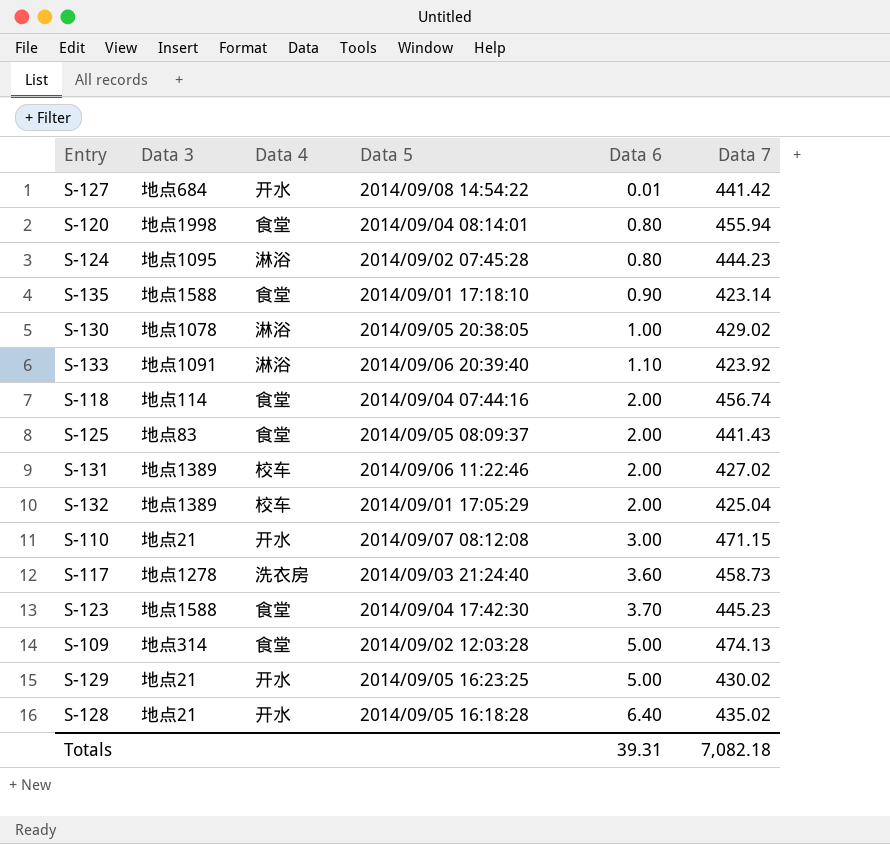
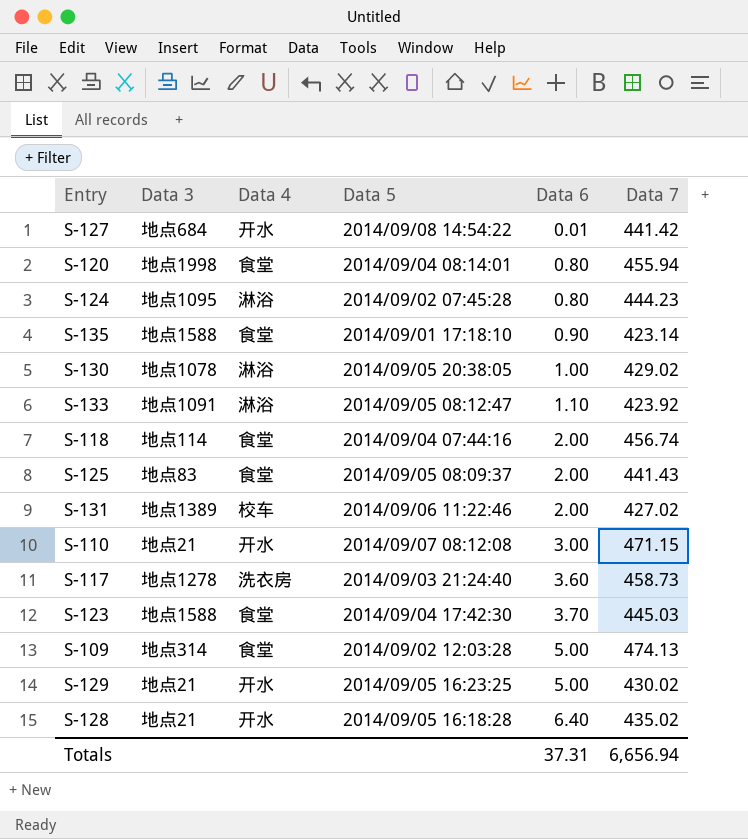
row S-132: 地点1389 | 校车 | 2014/09/01 17:05:29 | 2.00 | 425.04 -> none
S-133 | Data 5: 2014/09/06 20:39:40 -> 2014/09/05 08:12:47
S-123 | Data 7: 445.23 -> 445.03
Totals | Data 6: 39.31 -> 37.31
Totals | Data 7: 7,082.18 -> 6,656.94

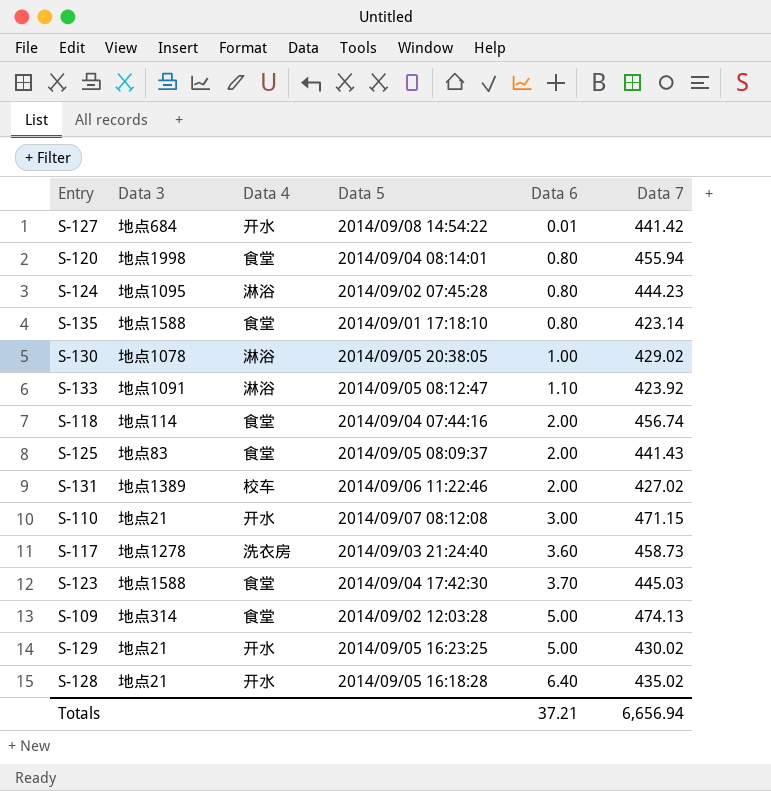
S-135 | Data 6: 0.90 -> 0.80
Totals | Data 6: 37.31 -> 37.21

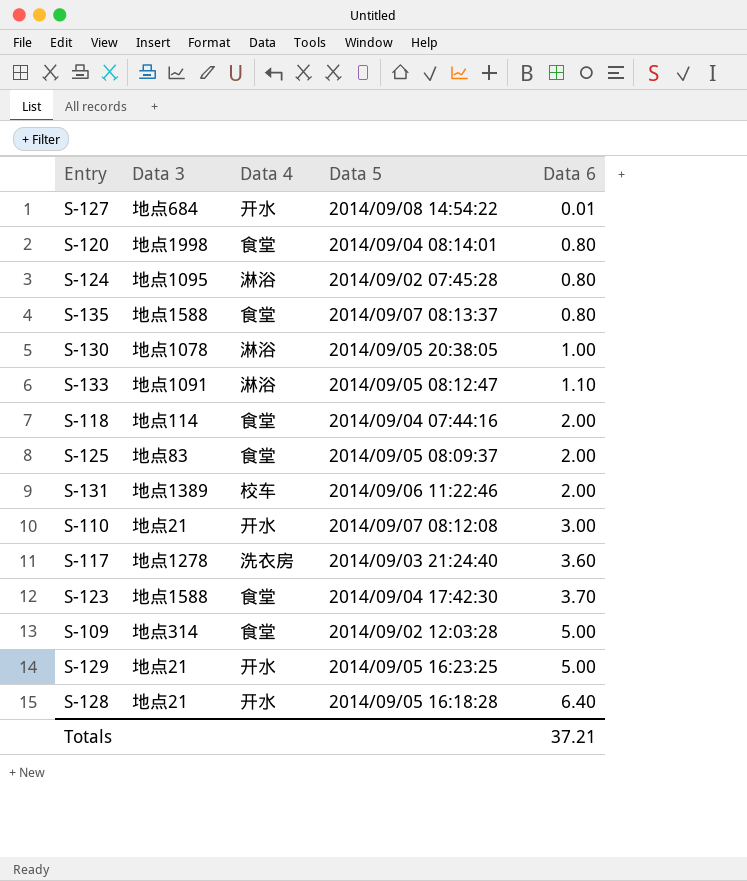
column Data 7 | position: 6 -> none
S-135 | Data 5: 2014/09/01 17:18:10 -> 2014/09/07 08:13:37

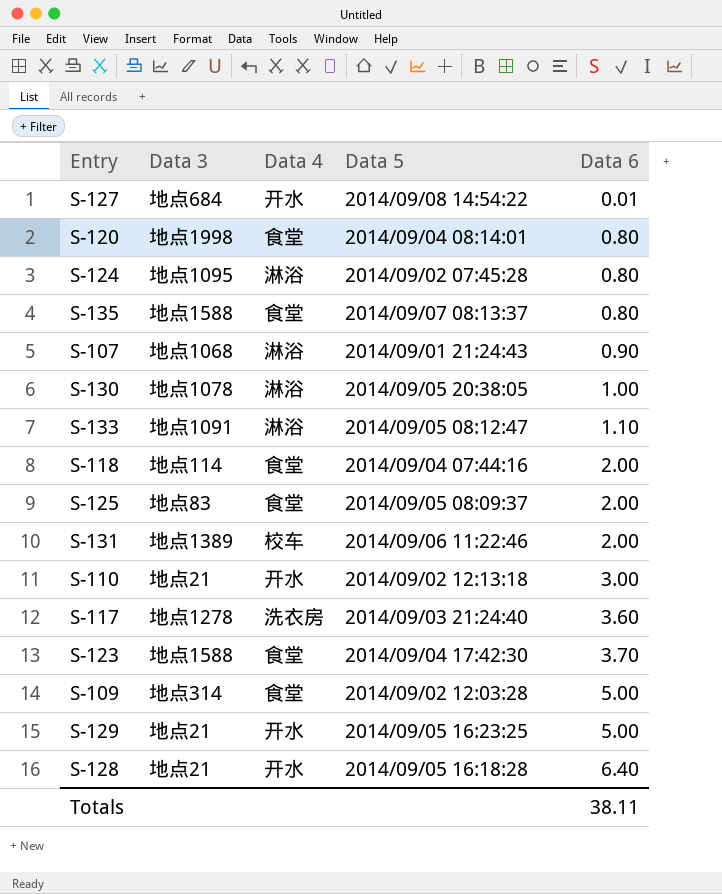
row S-107: none -> 地点1068 | 淋浴 | 2014/09/01 21:24:43 | 0.90
S-110 | Data 5: 2014/09/07 08:12:08 -> 2014/09/02 12:13:18
Totals | Data 6: 37.21 -> 38.11

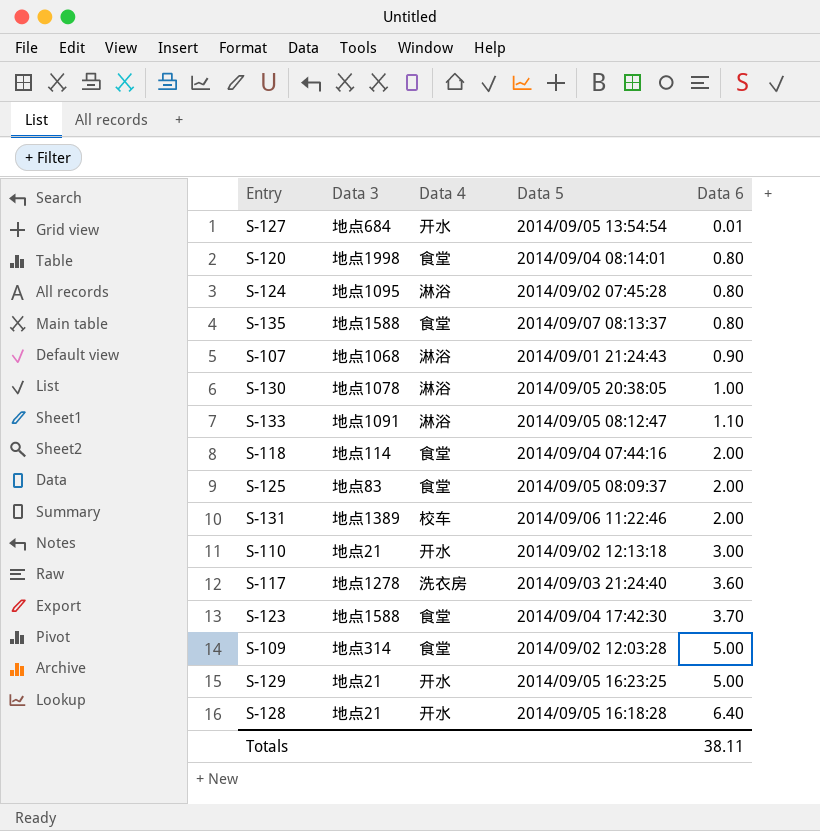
S-127 | Data 5: 2014/09/08 14:54:22 -> 2014/09/05 13:54:54

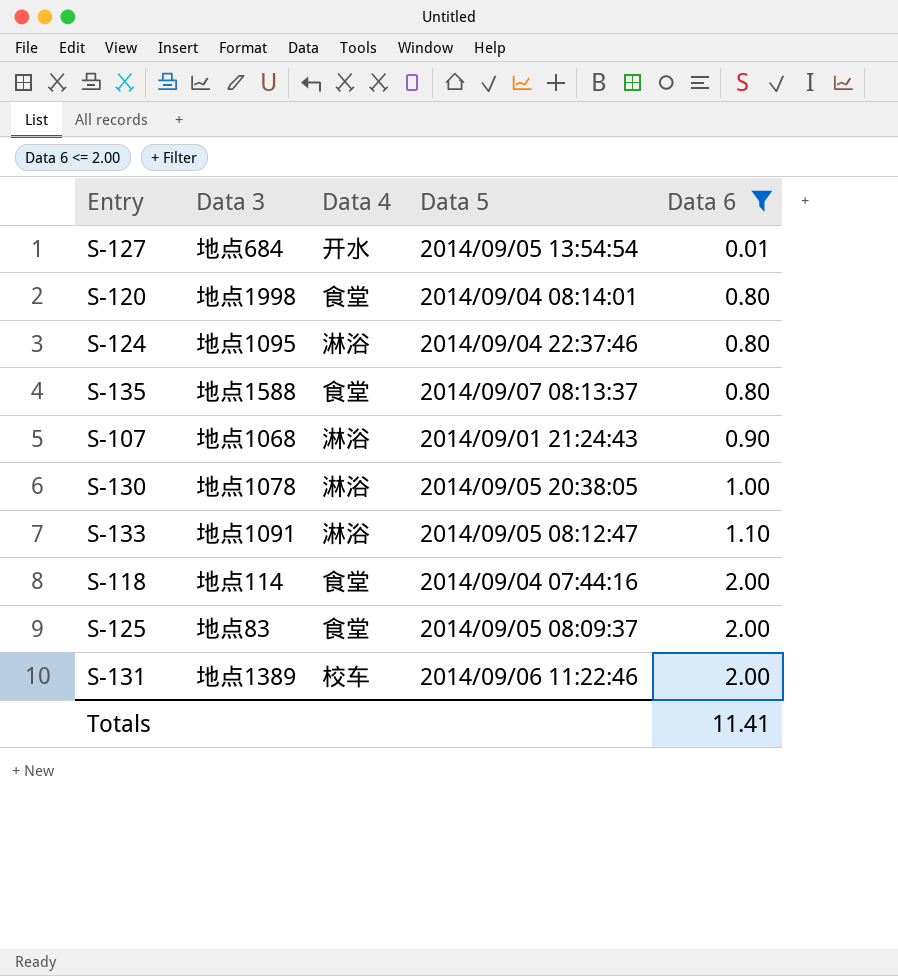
filter: none -> Data 6 <= 2.00
S-124 | Data 5: 2014/09/02 07:45:28 -> 2014/09/04 22:37:46
Totals | Data 6: 38.11 -> 11.41

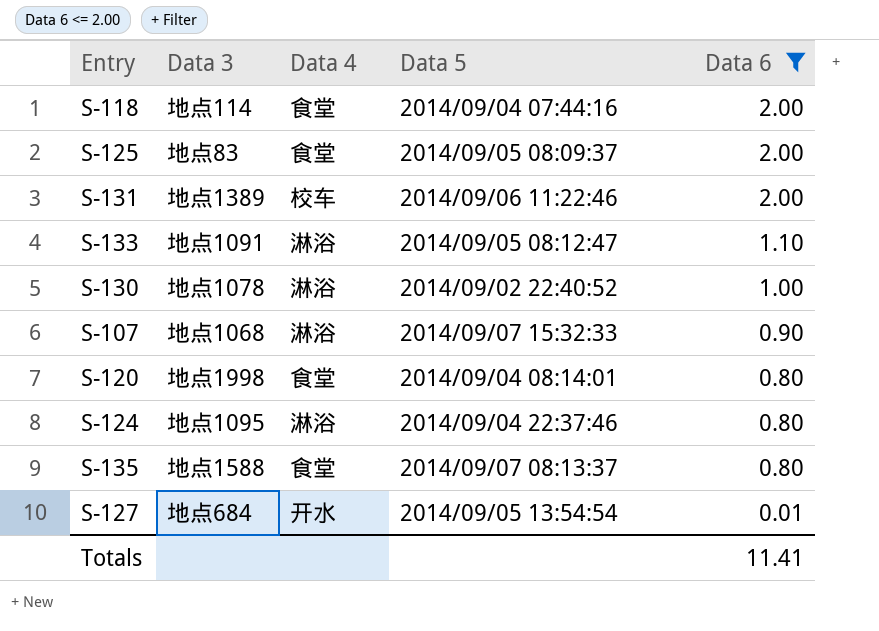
row order: Data 6 ascending -> Data 6 descending
S-130 | Data 5: 2014/09/05 20:38:05 -> 2014/09/02 22:40:52
S-107 | Data 5: 2014/09/01 21:24:43 -> 2014/09/07 15:32:33

